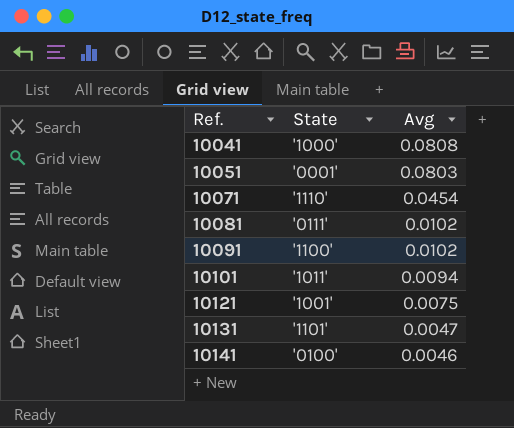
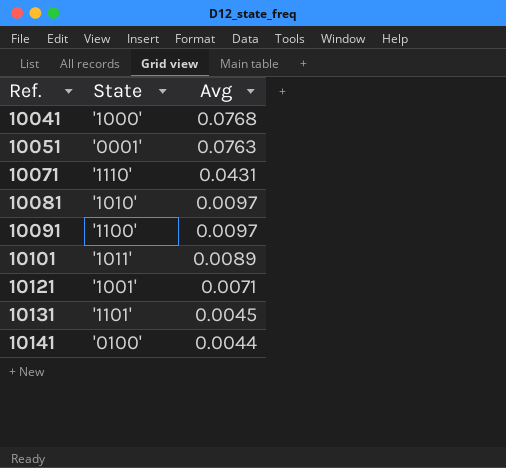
10041 | Avg: 0.0808 -> 0.0768
10051 | Avg: 0.0803 -> 0.0763
10071 | Avg: 0.0454 -> 0.0431
10081 | State: '0111' -> '1010'
10081 | Avg: 0.0102 -> 0.0097
10091 | Avg: 0.0102 -> 0.0097
10101 | Avg: 0.0094 -> 0.0089
10121 | Avg: 0.0075 -> 0.0071
10131 | Avg: 0.0047 -> 0.0045
10141 | Avg: 0.0046 -> 0.0044

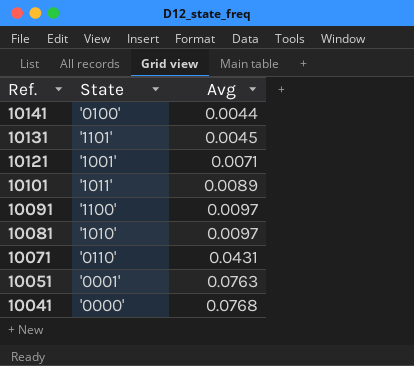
row order: Ref. ascending -> Ref. descending
10071 | State: '1110' -> '0110'
10041 | State: '1000' -> '0000'

